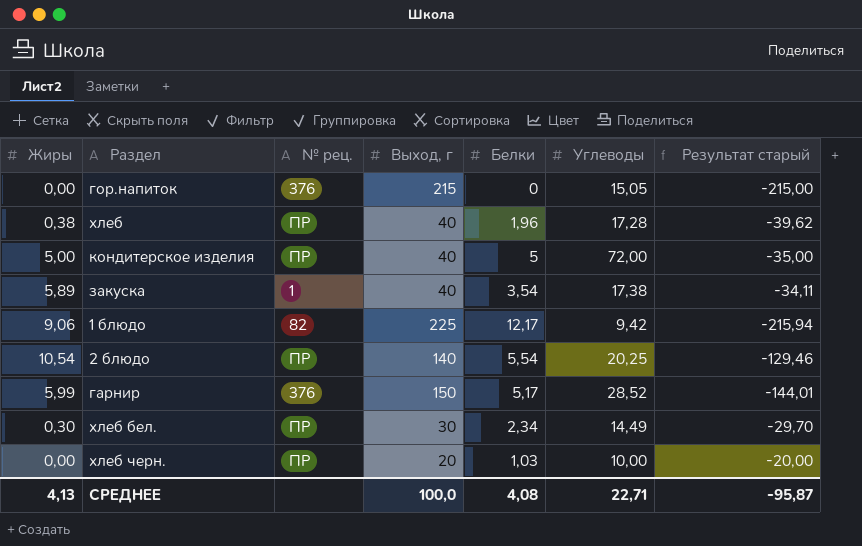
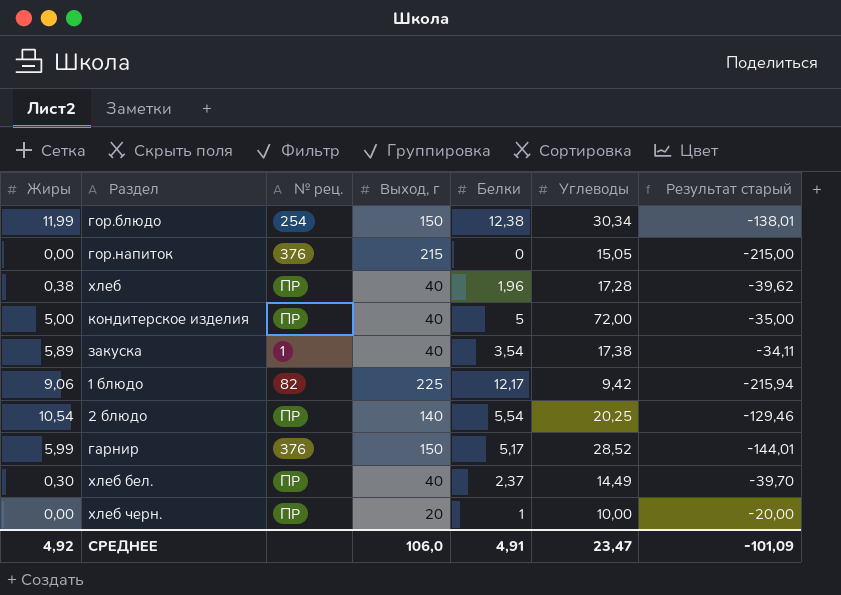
row гор.блюдо: none -> 11,99 | 254 | 150 | 12,38 | 30,34 | -138,01
хлеб бел. | Выход, г: 30 -> 40
хлеб бел. | Белки: 2,34 -> 2,37
хлеб бел. | Результат старый: -29,70 -> -39,70
хлеб черн. | Белки: 1,03 -> 1
СРЕДНЕЕ | Жиры: 4,13 -> 4,92
СРЕДНЕЕ | Выход, г: 100,0 -> 106,0
СРЕДНЕЕ | Белки: 4,08 -> 4,91
СРЕДНЕЕ | Углеводы: 22,71 -> 23,47
СРЕДНЕЕ | Результат старый: -95,87 -> -101,09

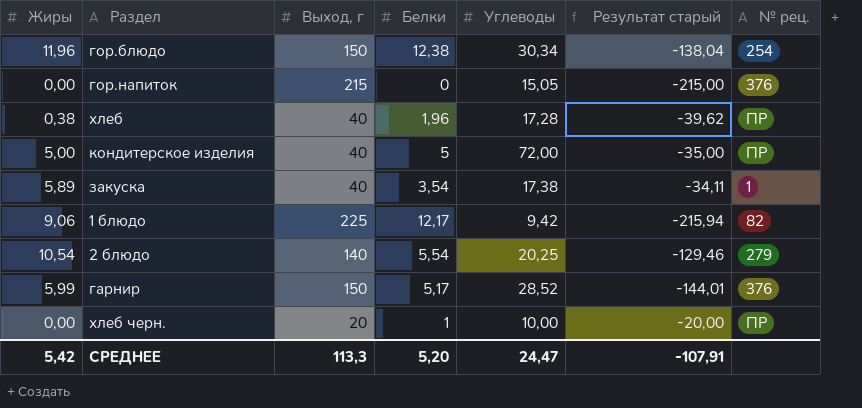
column № рец. | position: 3 -> 7
row хлеб бел.: 0,30 | ПР | 40 | 2,37 | 14,49 | -39,70 -> none
гор.блюдо | Жиры: 11,99 -> 11,96
гор.блюдо | Результат старый: -138,01 -> -138,04
2 блюдо | № рец.: ПР -> 279
СРЕДНЕЕ | Жиры: 4,92 -> 5,42
СРЕДНЕЕ | Выход, г: 106,0 -> 113,3
СРЕДНЕЕ | Белки: 4,91 -> 5,20
СРЕДНЕЕ | Углеводы: 23,47 -> 24,47
СРЕДНЕЕ | Результат старый: -101,09 -> -107,91

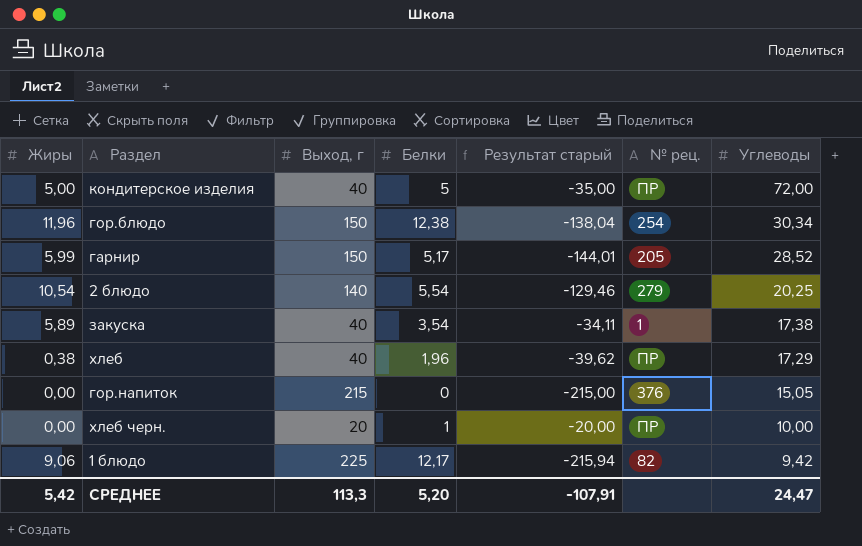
row order: none -> Углеводы descending
column Углеводы | position: 5 -> 7
гарнир | № рец.: 376 -> 205
хлеб | Углеводы: 17,28 -> 17,29

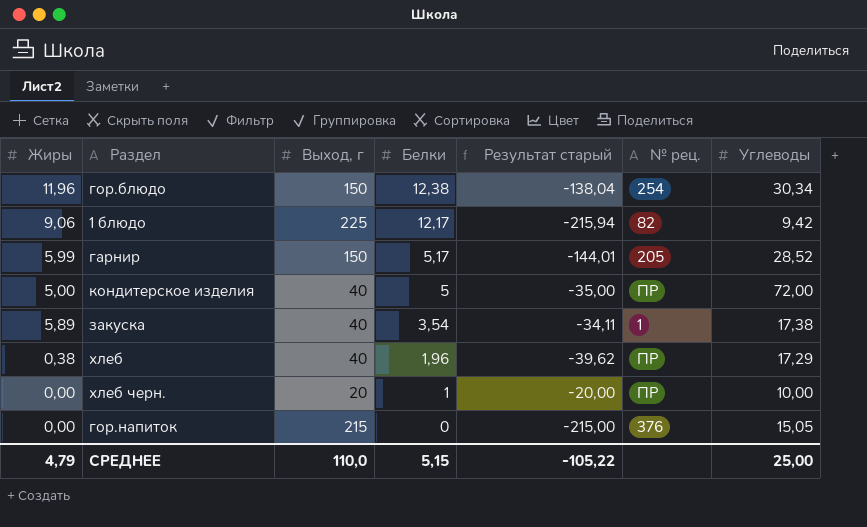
row order: Углеводы descending -> Белки descending
row 2 блюдо: 10,54 | 140 | 5,54 | -129,46 | 279 | 20,25 -> none
СРЕДНЕЕ | Жиры: 5,42 -> 4,79
СРЕДНЕЕ | Выход, г: 113,3 -> 110,0
СРЕДНЕЕ | Белки: 5,20 -> 5,15
СРЕДНЕЕ | Результат старый: -107,91 -> -105,22
СРЕДНЕЕ | Углеводы: 24,47 -> 25,00

